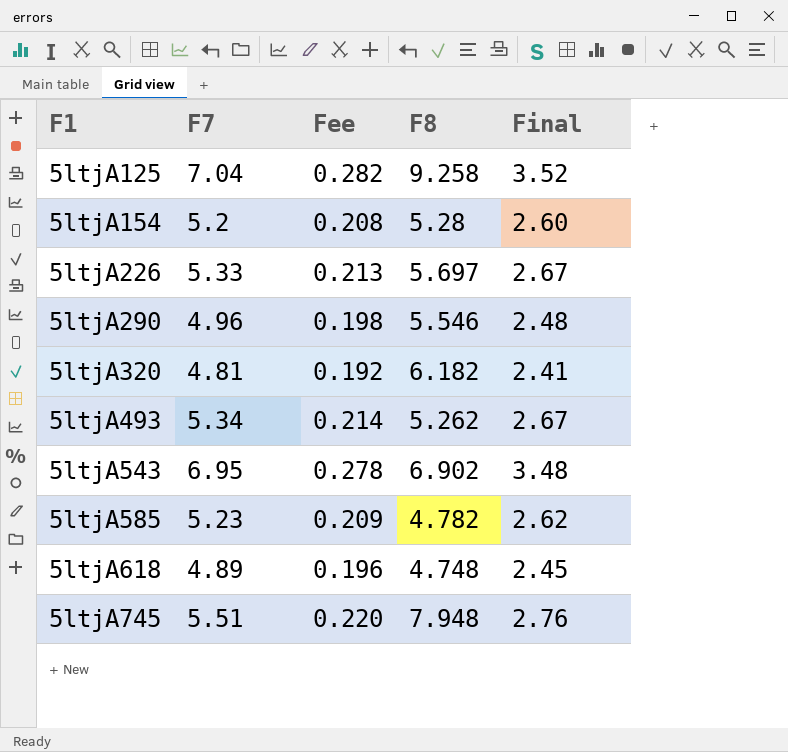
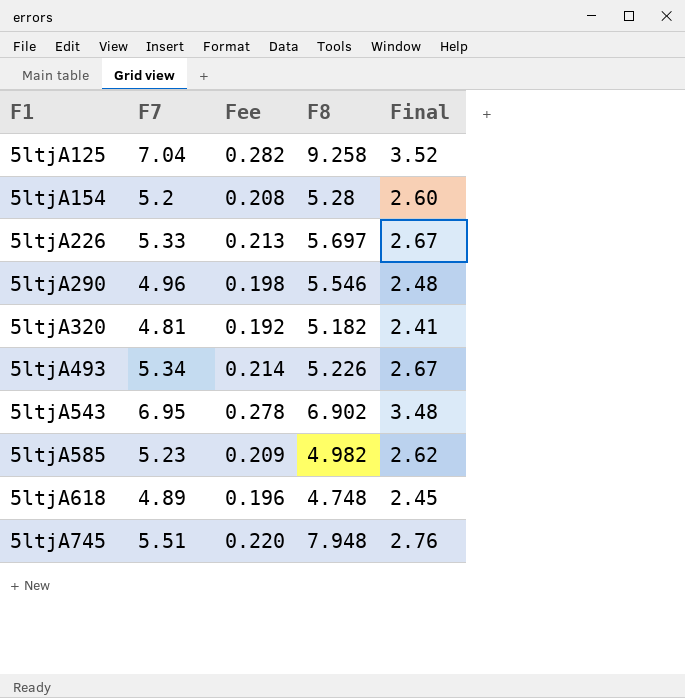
5ltjA320 | F8: 6.182 -> 5.182
5ltjA493 | F8: 5.262 -> 5.226
5ltjA585 | F8: 4.782 -> 4.982

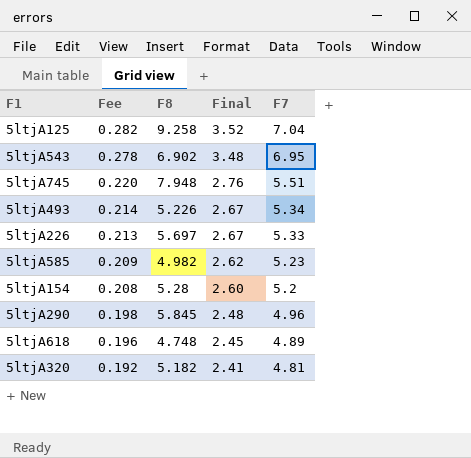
row order: F1 ascending -> Fee descending
column F7 | position: 2 -> 5
5ltjA290 | F8: 5.546 -> 5.845

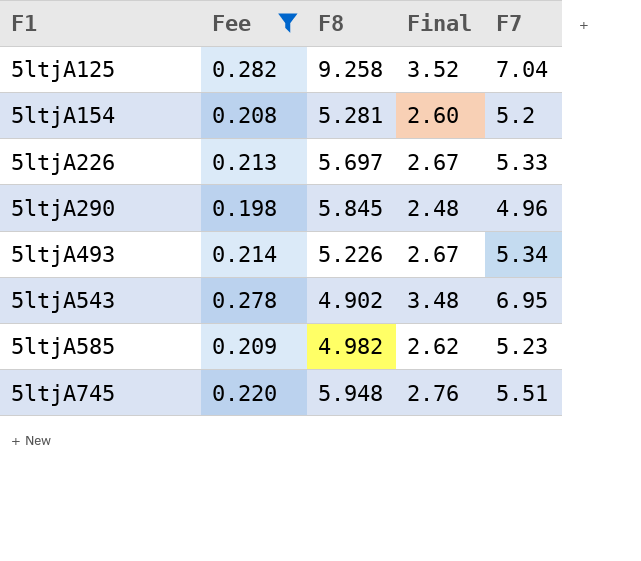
filter: none -> Fee >= 0.198
row order: Fee descending -> F1 ascending
5ltjA154 | F8: 5.28 -> 5.281
5ltjA543 | F8: 6.902 -> 4.902
5ltjA745 | F8: 7.948 -> 5.948

